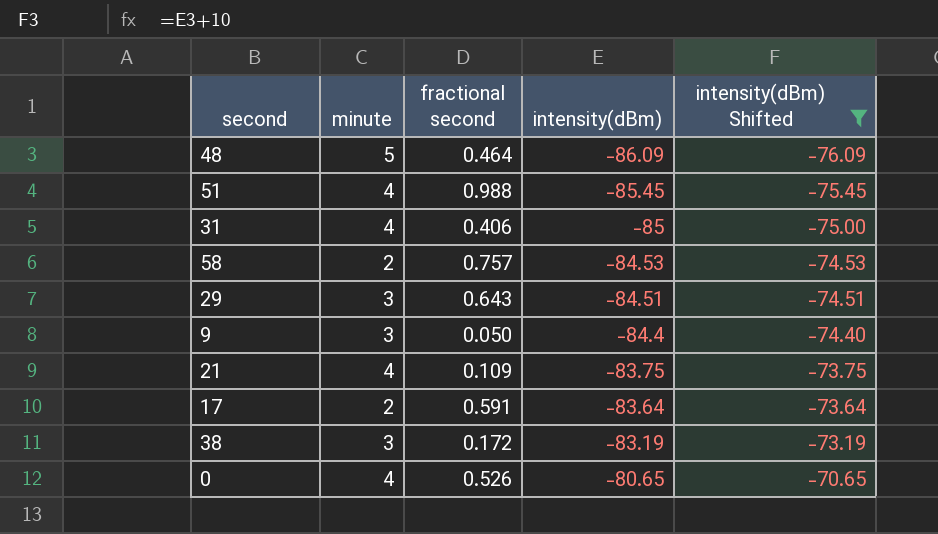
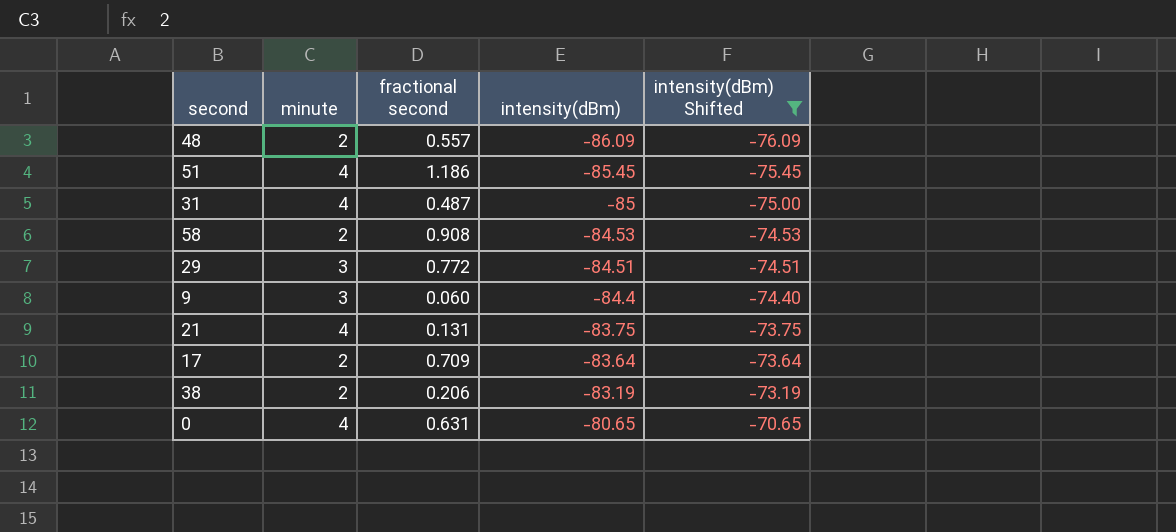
48 | minute: 5 -> 2
48 | fractional second: 0.464 -> 0.557
51 | fractional second: 0.988 -> 1.186
31 | fractional second: 0.406 -> 0.487
58 | fractional second: 0.757 -> 0.908
29 | fractional second: 0.643 -> 0.772
9 | fractional second: 0.050 -> 0.060
21 | fractional second: 0.109 -> 0.131
17 | fractional second: 0.591 -> 0.709
38 | minute: 3 -> 2
38 | fractional second: 0.172 -> 0.206
0 | fractional second: 0.526 -> 0.631

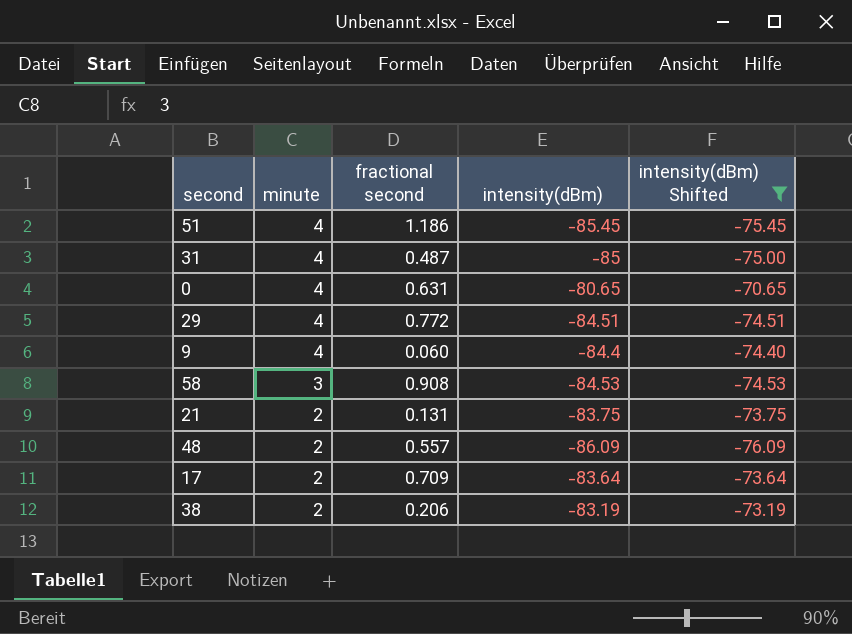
row order: intensity(dBm) ascending -> minute descending
29 | minute: 3 -> 4
9 | minute: 3 -> 4
58 | minute: 2 -> 3
21 | minute: 4 -> 2

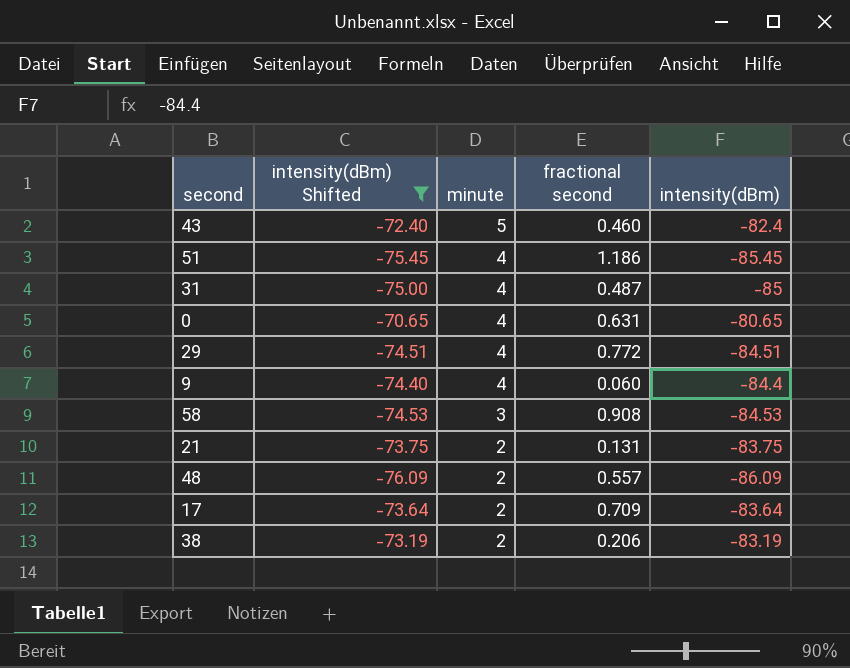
column intensity(dBm) Shifted | position: 5 -> 2
row 43: none -> -72.40 | 5 | 0.460 | -82.4

